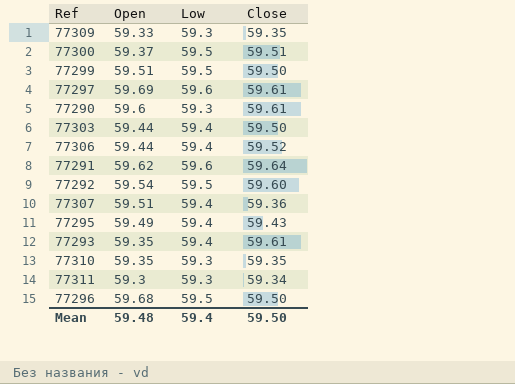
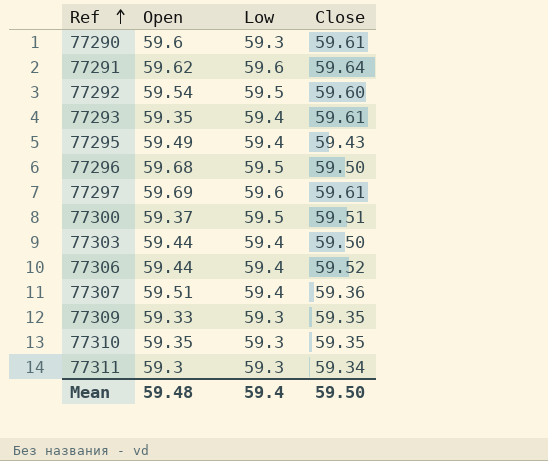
row order: none -> Ref ascending
row 77299: 59.51 | 59.5 | 59.50 -> none

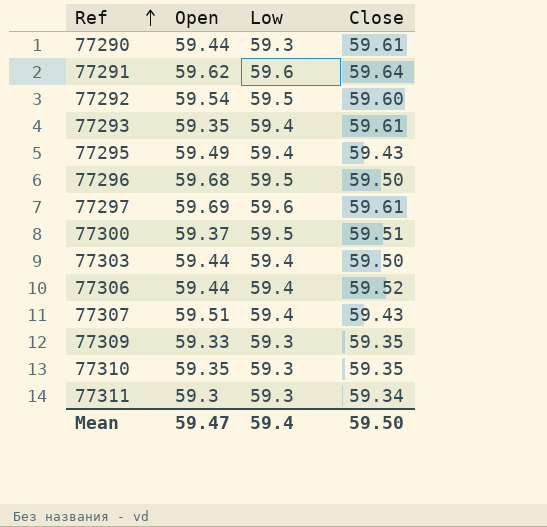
77290 | Open: 59.6 -> 59.44
77307 | Close: 59.36 -> 59.43
Mean | Open: 59.48 -> 59.47

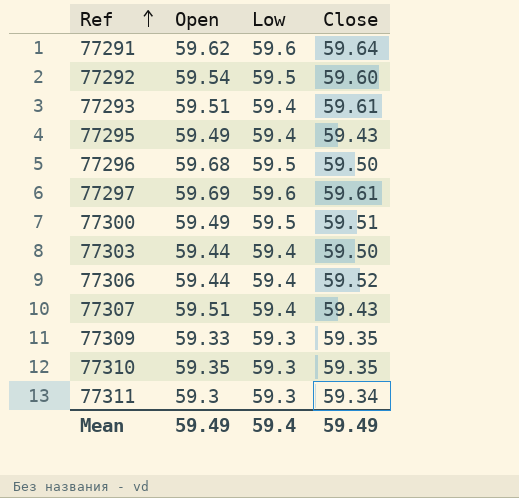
row 77290: 59.44 | 59.3 | 59.61 -> none
77293 | Open: 59.35 -> 59.51
77300 | Open: 59.37 -> 59.49
Mean | Open: 59.47 -> 59.49
Mean | Close: 59.50 -> 59.49

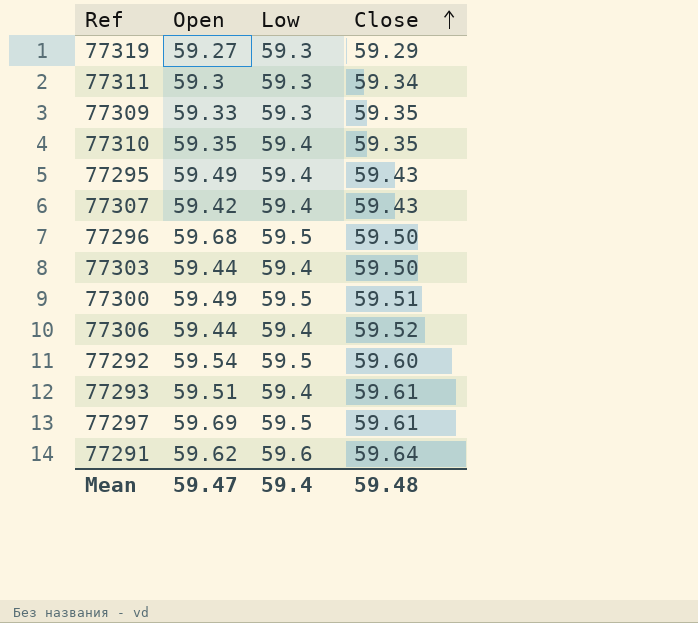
row order: Ref ascending -> Close ascending
row 77319: none -> 59.27 | 59.3 | 59.29
77310 | Low: 59.3 -> 59.4
77307 | Open: 59.51 -> 59.42
77297 | Low: 59.6 -> 59.5
Mean | Open: 59.49 -> 59.47
Mean | Close: 59.49 -> 59.48

